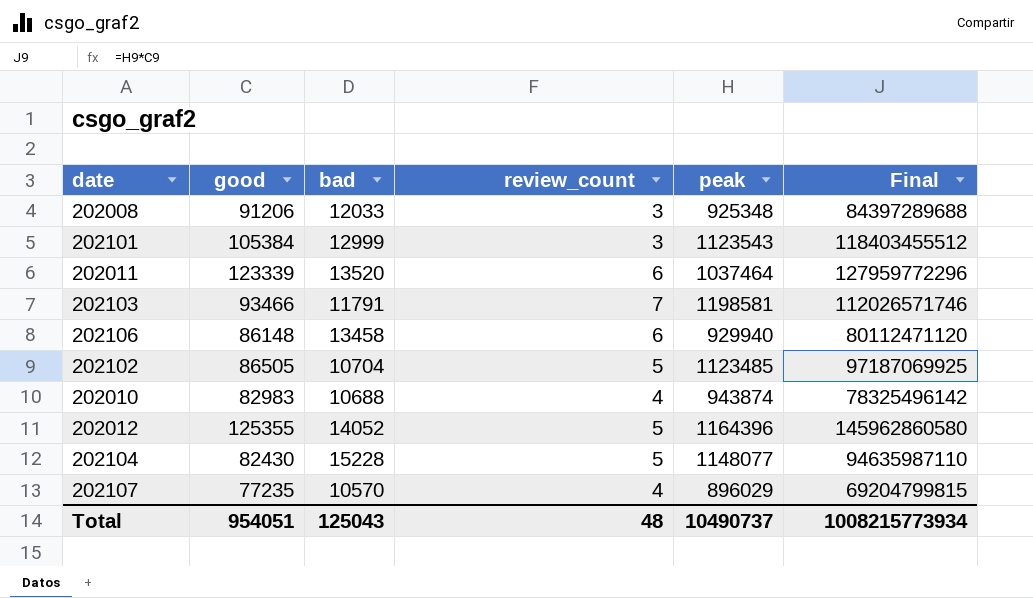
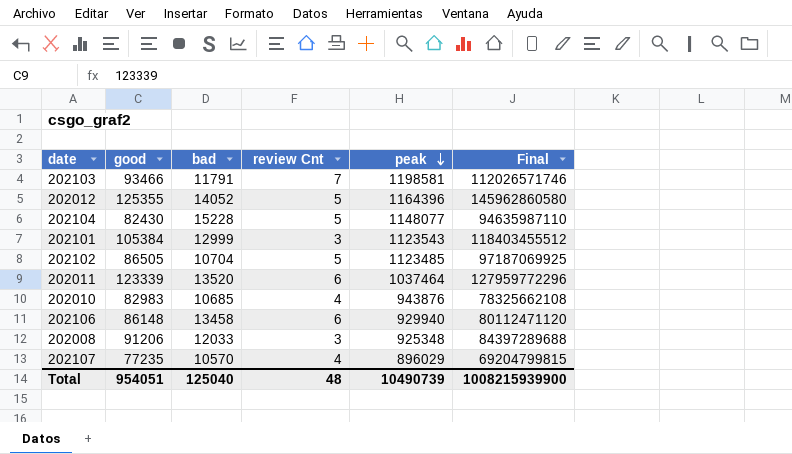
row order: none -> peak descending
column name: review_count -> review Cnt
202010 | bad: 10688 -> 10685
202010 | peak: 943874 -> 943876
202010 | Final: 78325496142 -> 78325662108
Total | bad: 125043 -> 125040
Total | peak: 10490737 -> 10490739
Total | Final: 1008215773934 -> 1008215939900

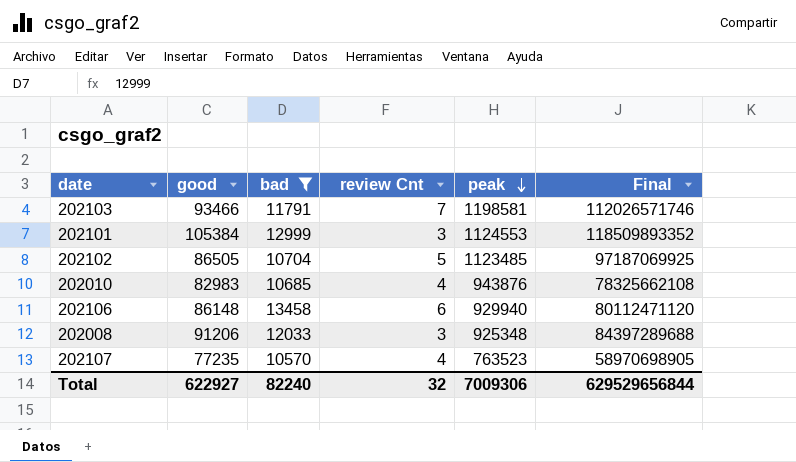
filter: none -> bad <= 13458
202101 | peak: 1123543 -> 1124553
202101 | Final: 118403455512 -> 118509893352
202107 | peak: 896029 -> 763523
202107 | Final: 69204799815 -> 58970698905
Total | good: 954051 -> 622927
Total | bad: 125040 -> 82240
Total | review Cnt: 48 -> 32
Total | peak: 10490739 -> 7009306
Total | Final: 1008215939900 -> 629529656844

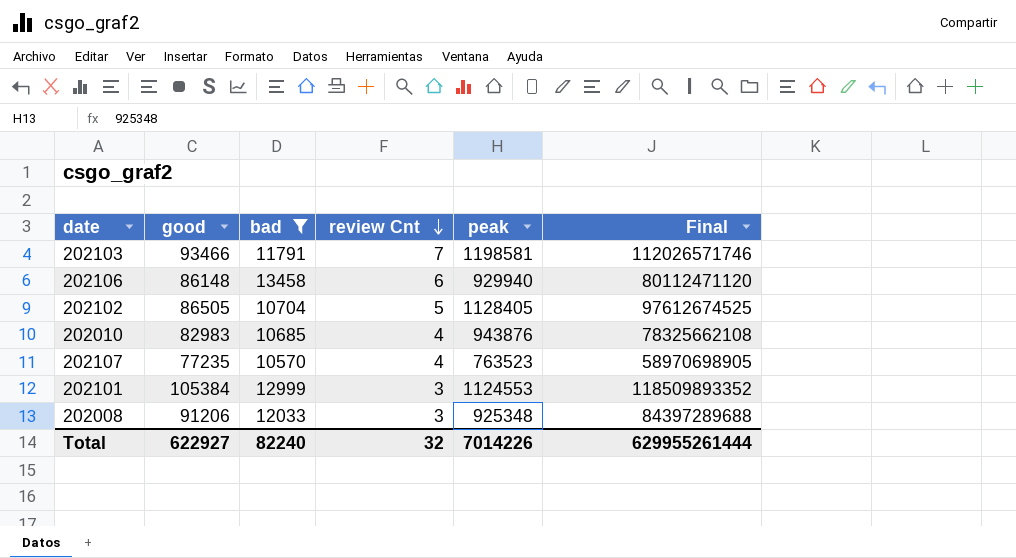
row order: peak descending -> review Cnt descending
202102 | peak: 1123485 -> 1128405
202102 | Final: 97187069925 -> 97612674525
Total | peak: 7009306 -> 7014226
Total | Final: 629529656844 -> 629955261444

